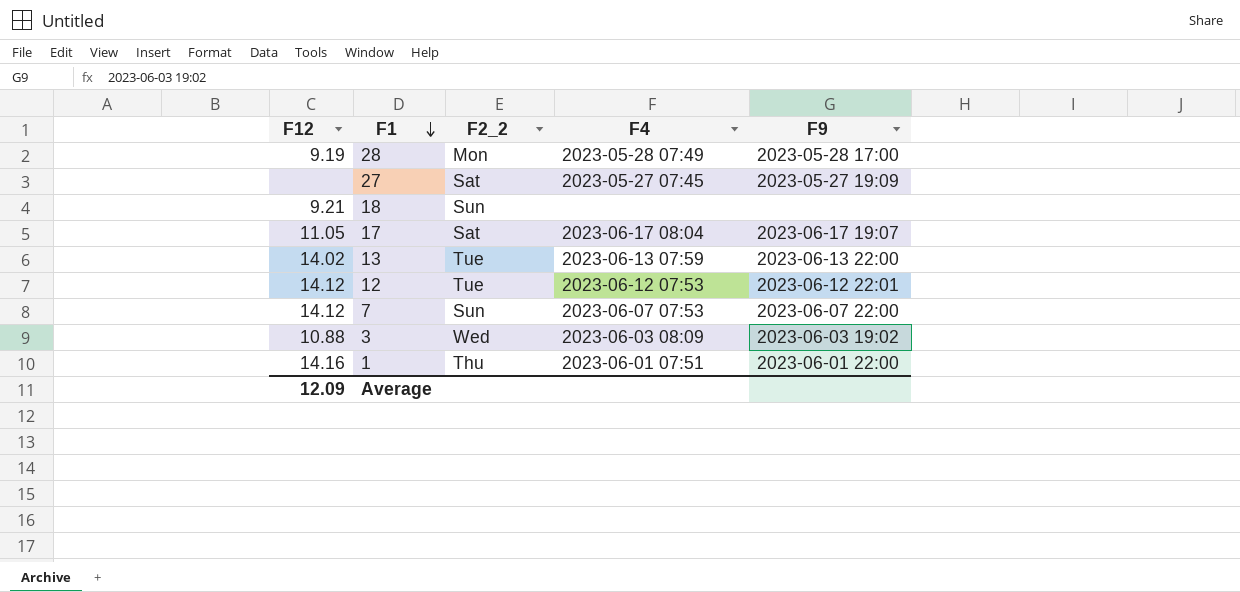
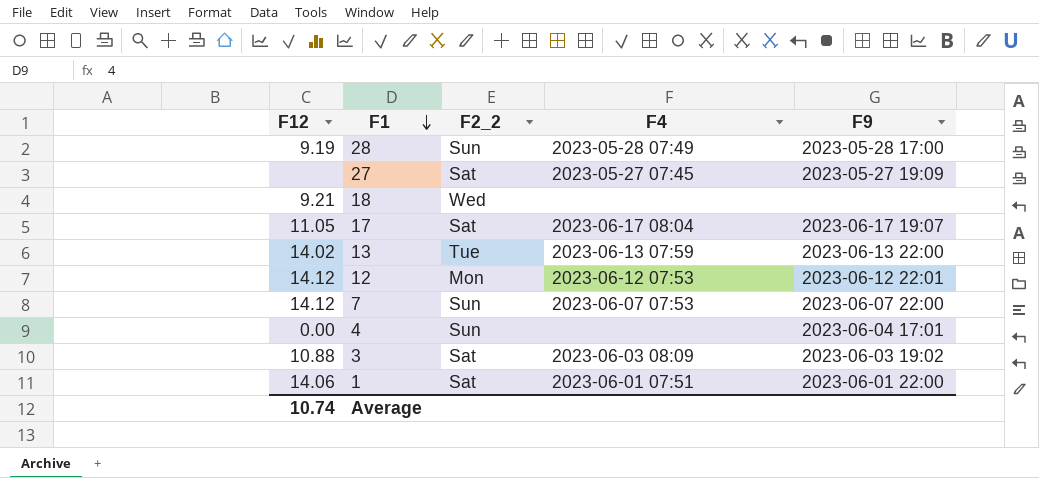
28 | F2_2: Mon -> Sun
18 | F2_2: Sun -> Wed
12 | F2_2: Tue -> Mon
row 4: none -> 0.00 | Sun | none | 2023-06-04 17:01
3 | F2_2: Wed -> Sat
1 | F12: 14.16 -> 14.06
1 | F2_2: Thu -> Sat
Average | F12: 12.09 -> 10.74

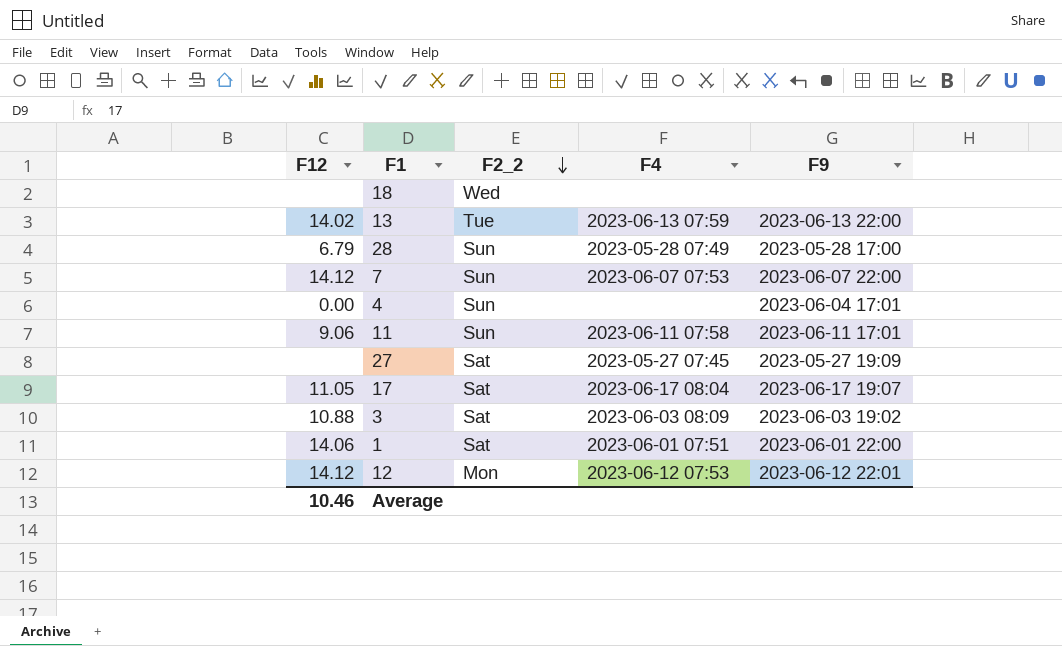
row order: F1 descending -> F2_2 descending
18 | F12: 9.21 -> none
28 | F12: 9.19 -> 6.79
row 11: none -> 9.06 | Sun | 2023-06-11 07:58 | 2023-06-11 17:01
Average | F12: 10.74 -> 10.46

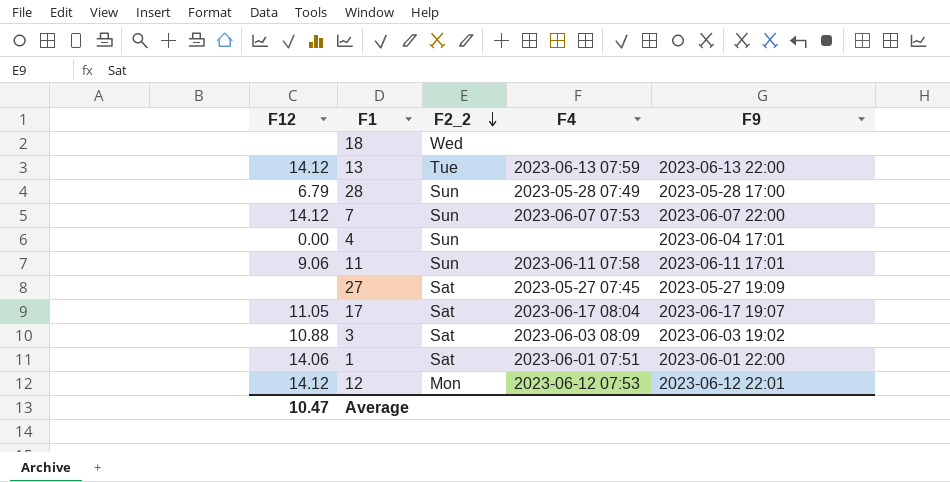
13 | F12: 14.02 -> 14.12
Average | F12: 10.46 -> 10.47

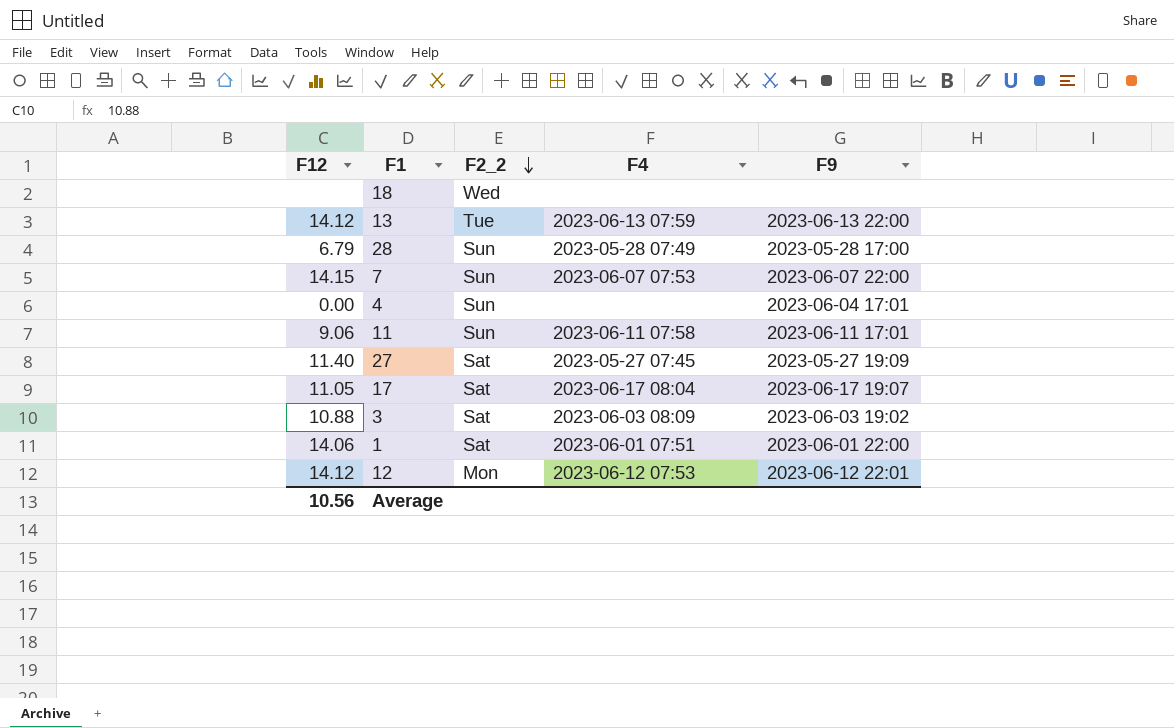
7 | F12: 14.12 -> 14.15
27 | F12: none -> 11.40
Average | F12: 10.47 -> 10.56

